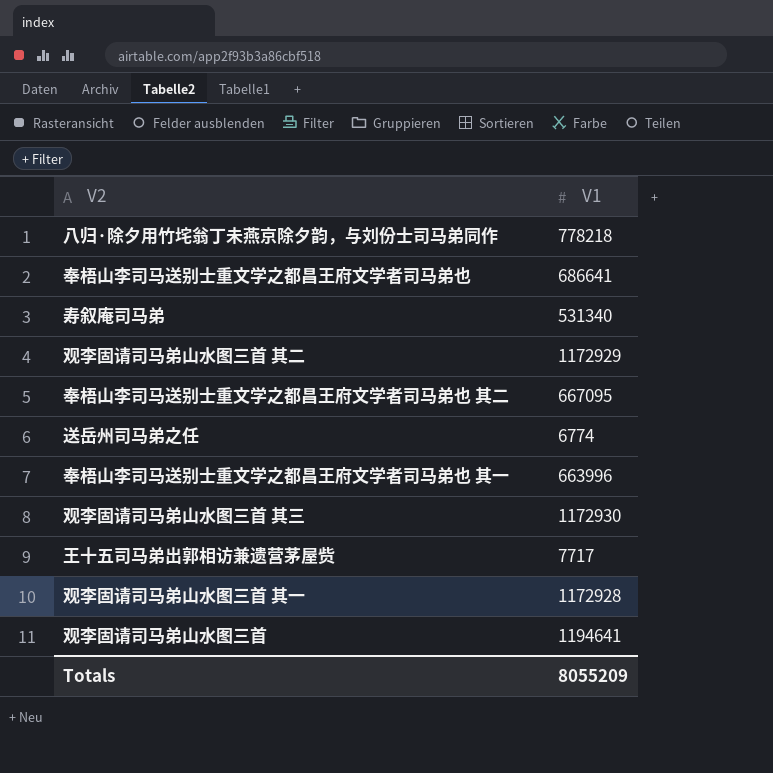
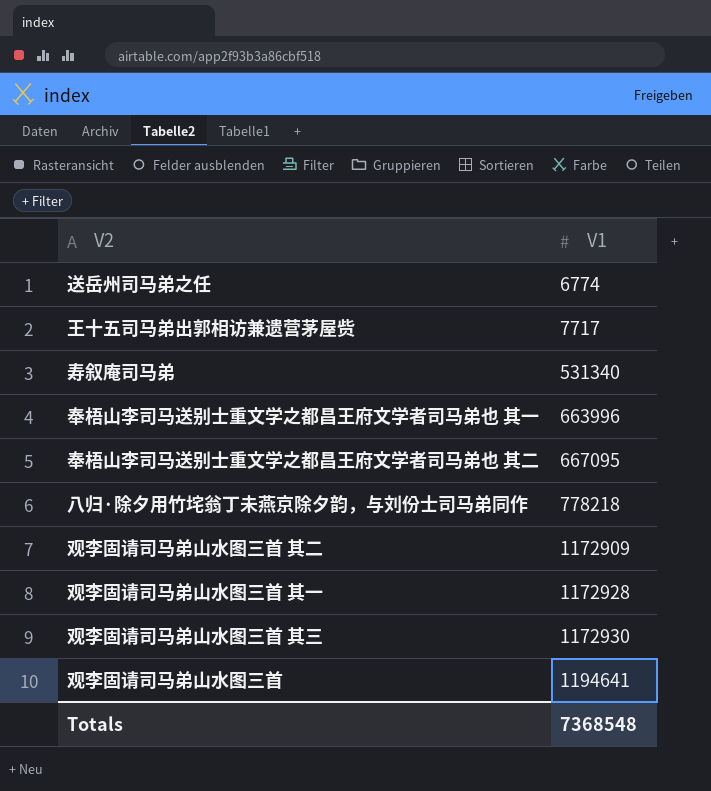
row order: none -> V1 ascending
row 奉梧山李司马送别士重文学之都昌王府文学者司马弟也: 686641 -> none
观李固请司马弟山水图三首 其二 | V1: 1172929 -> 1172909
Totals | V1: 8055209 -> 7368548

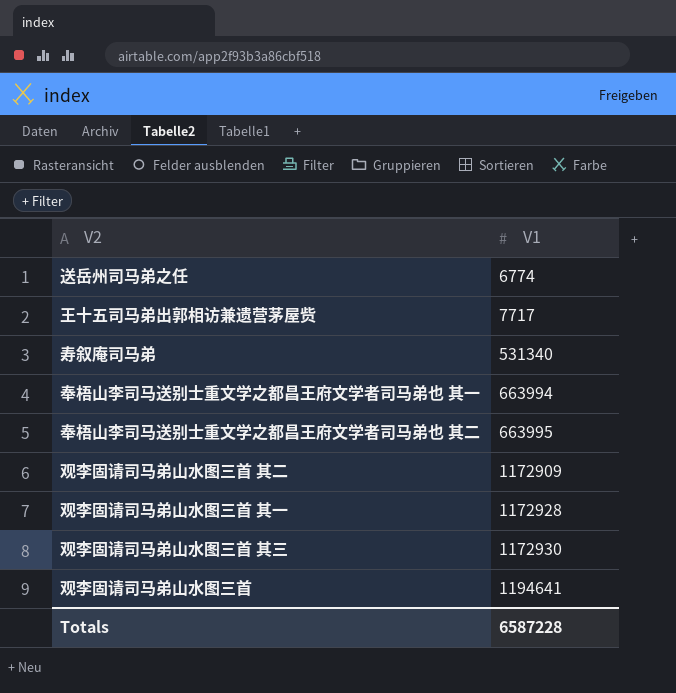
row 八归·除夕用竹垞翁丁未燕京除夕韵，与刘份士司马弟同作: 778218 -> none
奉梧山李司马送别士重文学之都昌王府文学者司马弟也 其一 | V1: 663996 -> 663994
奉梧山李司马送别士重文学之都昌王府文学者司马弟也 其二 | V1: 667095 -> 663995
Totals | V1: 7368548 -> 6587228

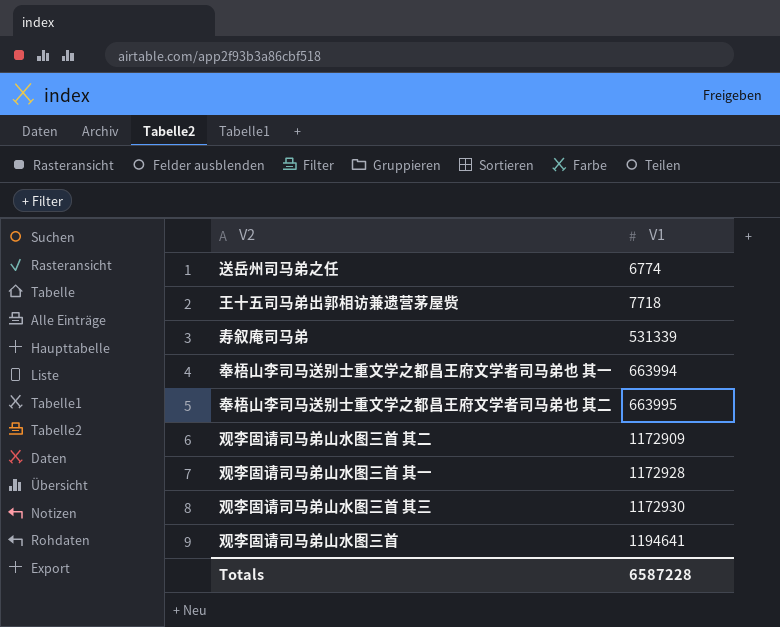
王十五司马弟出郭相访兼遗营茅屋赀 | V1: 7717 -> 7718
寿叙庵司马弟 | V1: 531340 -> 531339

